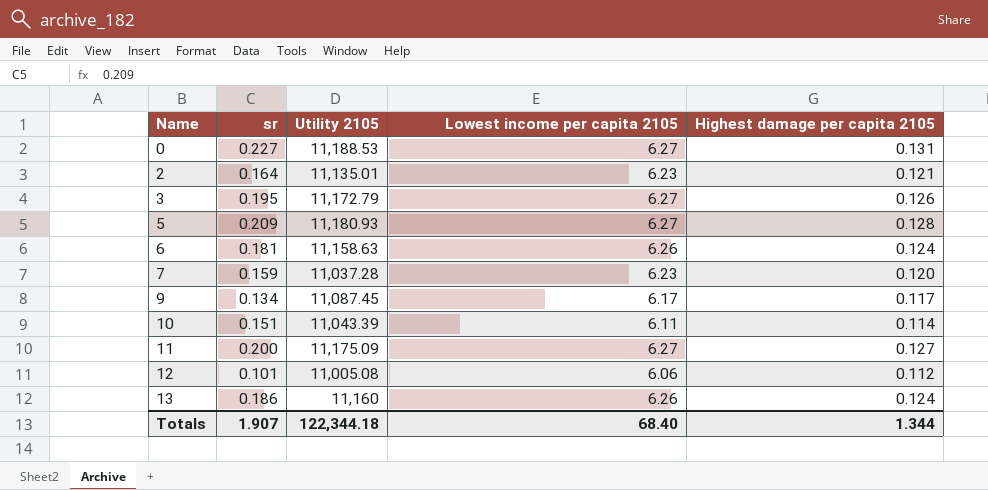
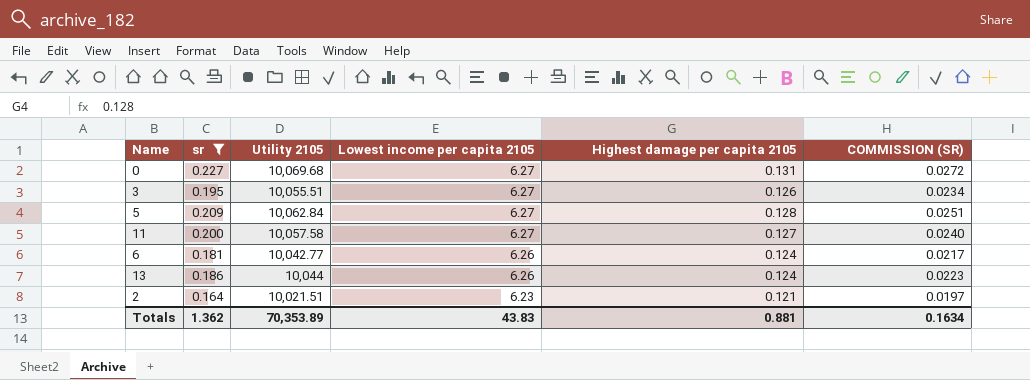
filter: none -> sr >= 0.164
row order: Name ascending -> Lowest income per capita 2105 descending
column COMMISSION (SR) | formula: none -> [sr] * 0.12
0 | Utility 2105: 11,188.53 -> 10,069.68
3 | Utility 2105: 11,172.79 -> 10,055.51
5 | Utility 2105: 11,180.93 -> 10,062.84
11 | Utility 2105: 11,175.09 -> 10,057.58
6 | Utility 2105: 11,158.63 -> 10,042.77
13 | Utility 2105: 11,160 -> 10,044
2 | Utility 2105: 11,135.01 -> 10,021.51
Totals | sr: 1.907 -> 1.362
Totals | Utility 2105: 122,344.18 -> 70,353.89
Totals | Lowest income per capita 2105: 68.40 -> 43.83
Totals | Highest damage per capita 2105: 1.344 -> 0.881

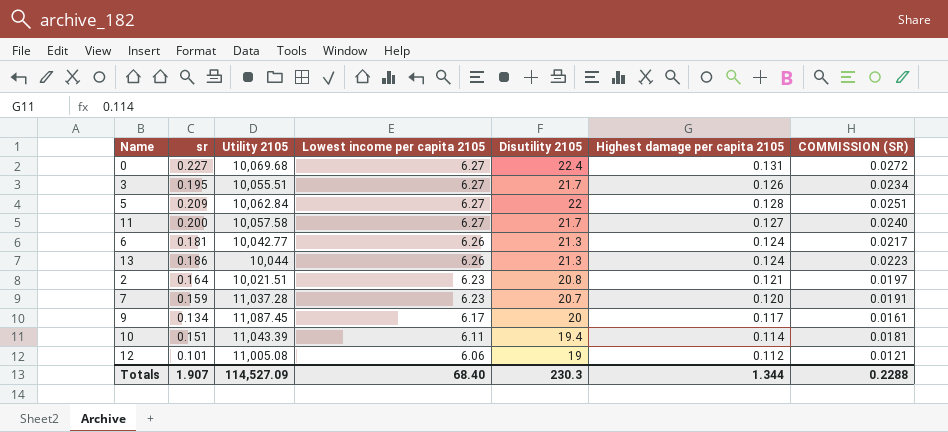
filter: sr >= 0.164 -> none
column Disutility 2105 | position: none -> 5
Totals | sr: 1.362 -> 1.907
Totals | Utility 2105: 70,353.89 -> 114,527.09
Totals | Lowest income per capita 2105: 43.83 -> 68.40
Totals | Highest damage per capita 2105: 0.881 -> 1.344
Totals | COMMISSION (SR): 0.1634 -> 0.2288

